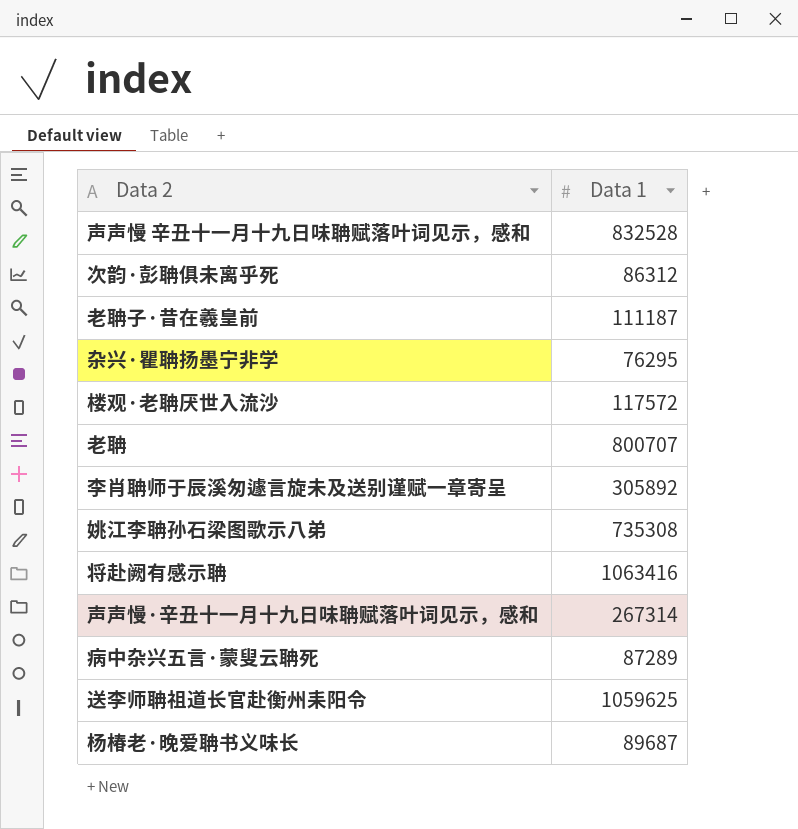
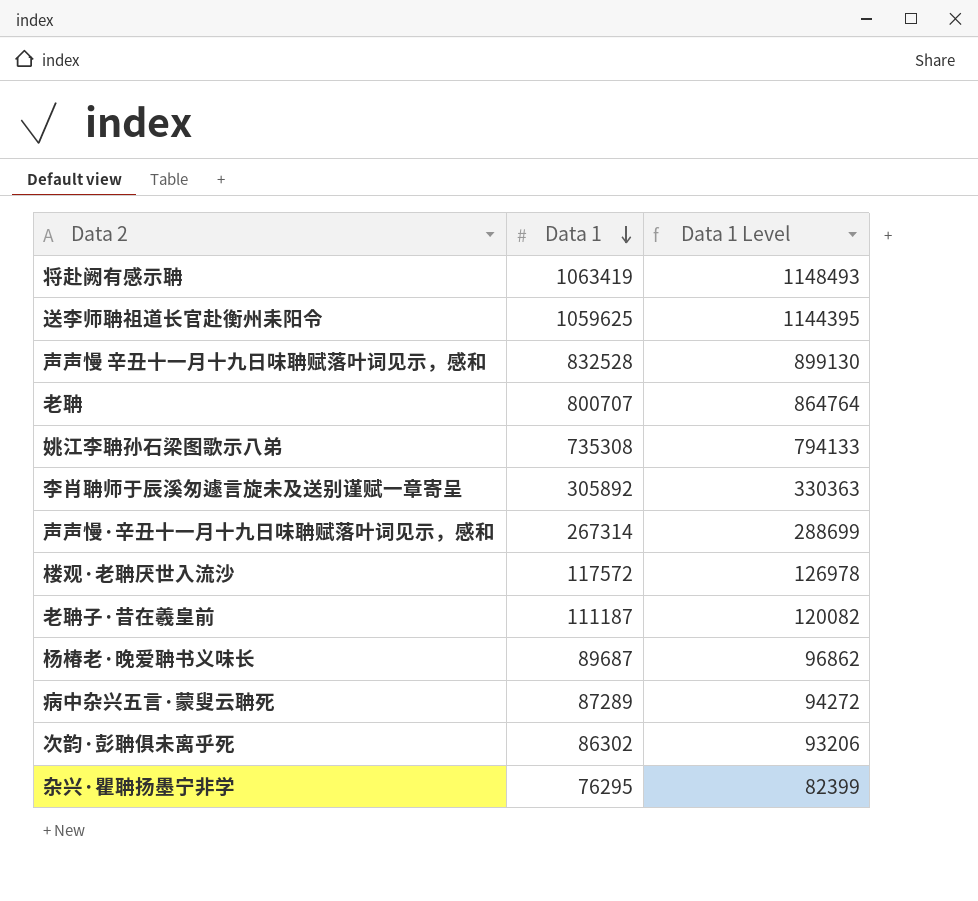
row order: none -> Data 1 descending
column Data 1 Level | formula: none -> [Data 1] * 1.08
将赴阙有感示聃 | Data 1: 1063416 -> 1063419
次韵·彭聃俱未离乎死 | Data 1: 86312 -> 86302

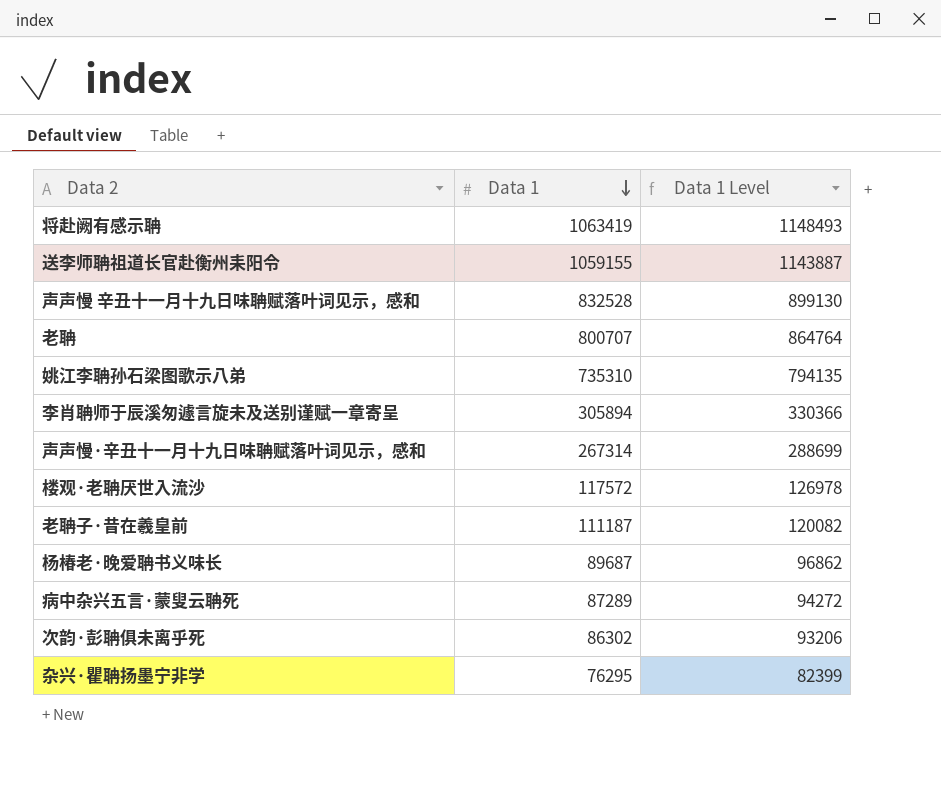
送李师聃祖道长官赴衡州耒阳令 | Data 1: 1059625 -> 1059155
送李师聃祖道长官赴衡州耒阳令 | Data 1 Level: 1144395 -> 1143887
姚江李聃孙石梁图歌示八弟 | Data 1: 735308 -> 735310
姚江李聃孙石梁图歌示八弟 | Data 1 Level: 794133 -> 794135
李肖聃师于辰溪匆遽言旋未及送别谨赋一章寄呈 | Data 1: 305892 -> 305894
李肖聃师于辰溪匆遽言旋未及送别谨赋一章寄呈 | Data 1 Level: 330363 -> 330366

